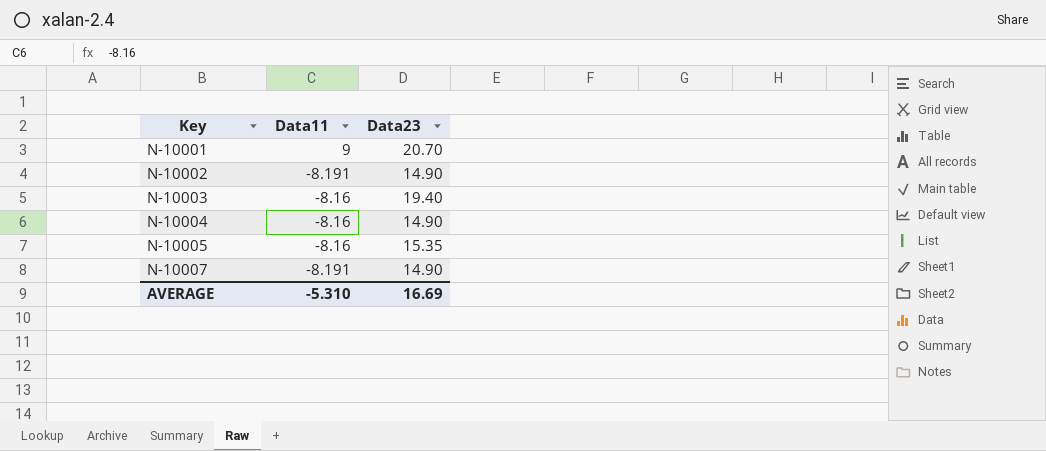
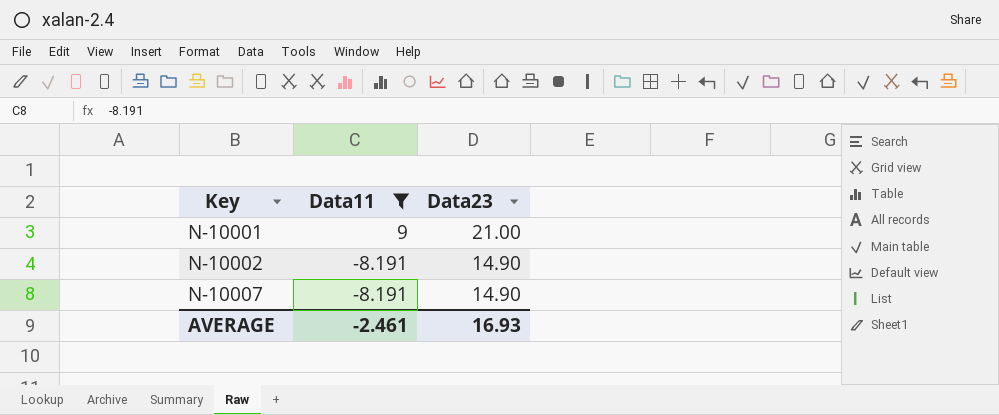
filter: none -> Data11 != -8.16
N-10001 | Data23: 20.70 -> 21.00
AVERAGE | Data11: -5.310 -> -2.461
AVERAGE | Data23: 16.69 -> 16.93

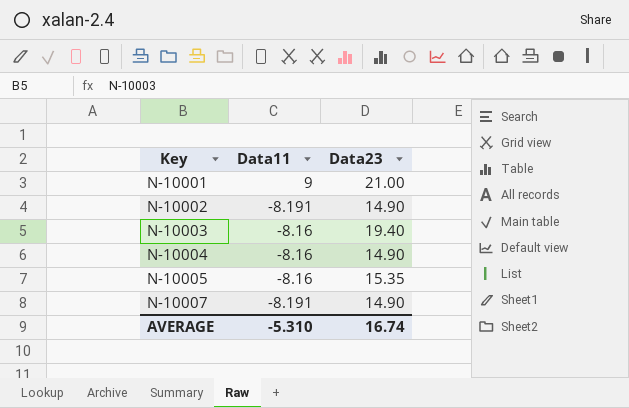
filter: Data11 != -8.16 -> none
AVERAGE | Data11: -2.461 -> -5.310
AVERAGE | Data23: 16.93 -> 16.74

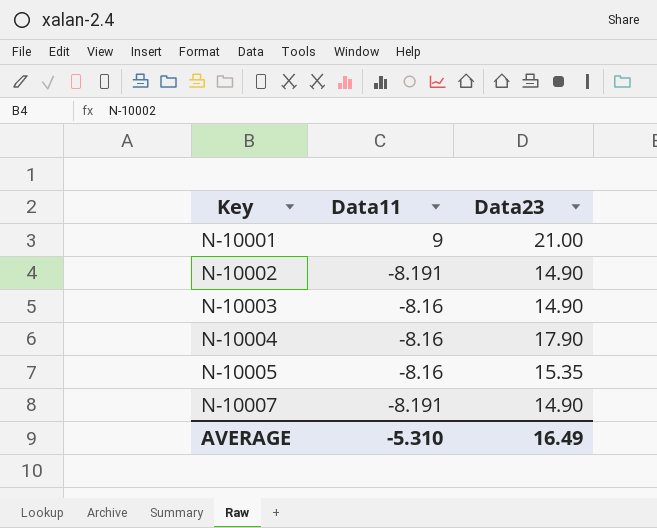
N-10003 | Data23: 19.40 -> 14.90
N-10004 | Data23: 14.90 -> 17.90
AVERAGE | Data23: 16.74 -> 16.49

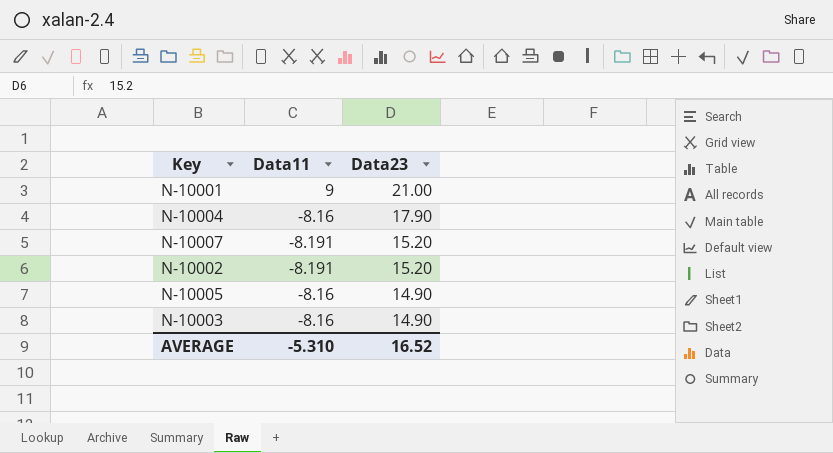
row order: Key ascending -> Data23 descending
N-10007 | Data23: 14.90 -> 15.20
N-10002 | Data23: 14.90 -> 15.20
N-10005 | Data23: 15.35 -> 14.90
AVERAGE | Data23: 16.49 -> 16.52

